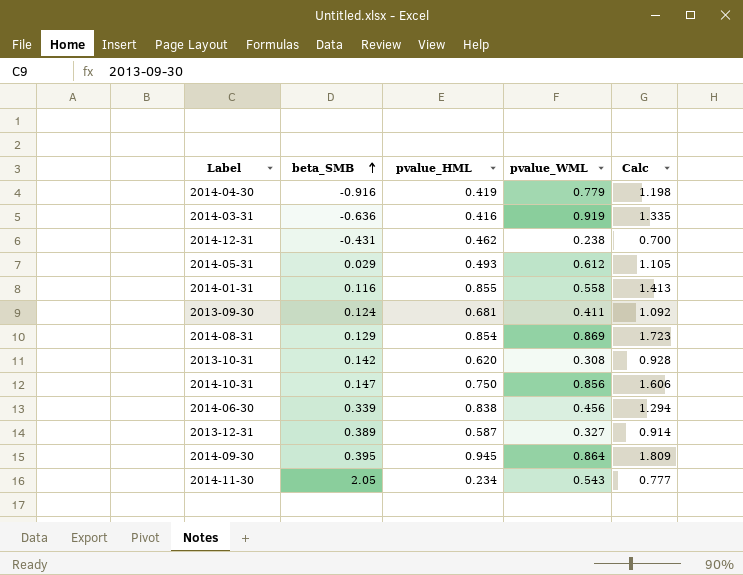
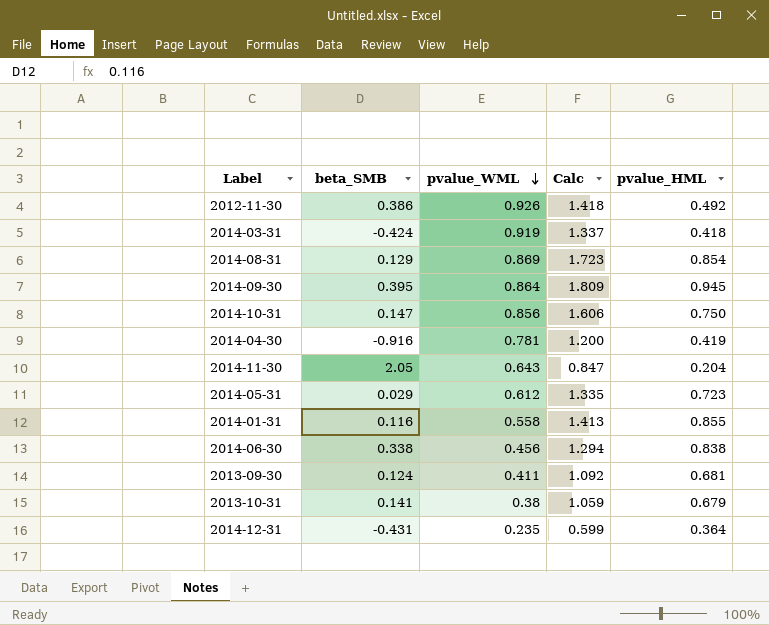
row order: beta_SMB ascending -> pvalue_WML descending
column pvalue_HML | position: 3 -> 5
row 2013-12-31: 0.389 | 0.587 | 0.327 | 0.914 -> none
row 2012-11-30: none -> 0.386 | 0.926 | 1.418 | 0.492
2014-03-31 | beta_SMB: -0.636 -> -0.424
2014-03-31 | Calc: 1.335 -> 1.337
2014-03-31 | pvalue_HML: 0.416 -> 0.418
2014-04-30 | pvalue_WML: 0.779 -> 0.781
2014-04-30 | Calc: 1.198 -> 1.200
2014-11-30 | pvalue_WML: 0.543 -> 0.643
2014-11-30 | Calc: 0.777 -> 0.847
2014-11-30 | pvalue_HML: 0.234 -> 0.204
2014-05-31 | Calc: 1.105 -> 1.335
2014-05-31 | pvalue_HML: 0.493 -> 0.723
2014-06-30 | beta_SMB: 0.339 -> 0.338
2013-10-31 | beta_SMB: 0.142 -> 0.141
2013-10-31 | pvalue_WML: 0.308 -> 0.38
2013-10-31 | Calc: 0.928 -> 1.059
2013-10-31 | pvalue_HML: 0.620 -> 0.679
2014-12-31 | pvalue_WML: 0.238 -> 0.235
2014-12-31 | Calc: 0.700 -> 0.599
2014-12-31 | pvalue_HML: 0.462 -> 0.364

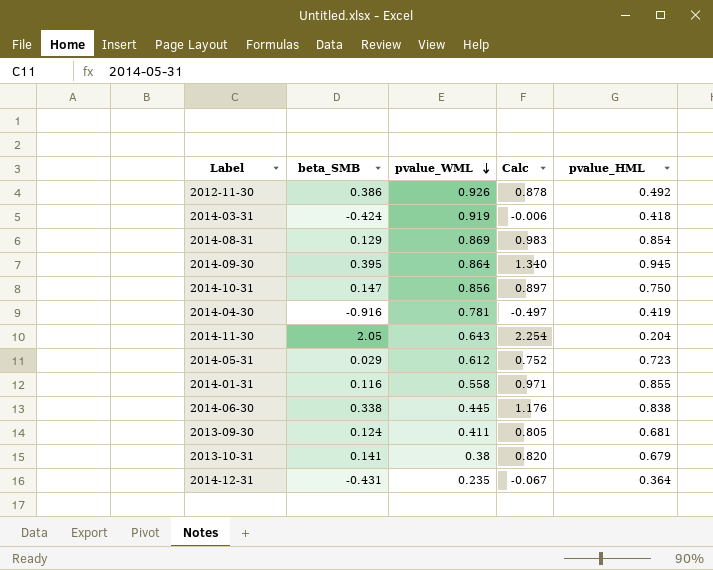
column Calc | formula: [pvalue_WML] + [pvalue_HML] -> [beta_SMB] + [pvalue_HML]
2014-06-30 | pvalue_WML: 0.456 -> 0.445

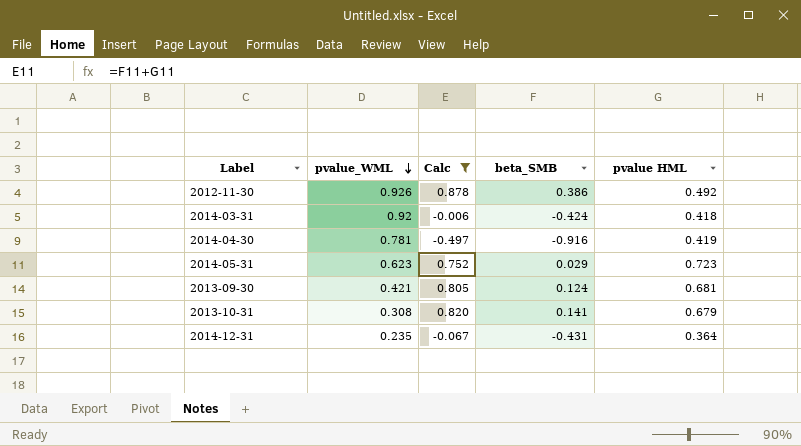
filter: none -> Calc <= 0.878
column beta_SMB | position: 2 -> 4
column name: pvalue_HML -> pvalue HML
2014-03-31 | pvalue_WML: 0.919 -> 0.92
2014-05-31 | pvalue_WML: 0.612 -> 0.623
2013-09-30 | pvalue_WML: 0.411 -> 0.421
2013-10-31 | pvalue_WML: 0.38 -> 0.308

